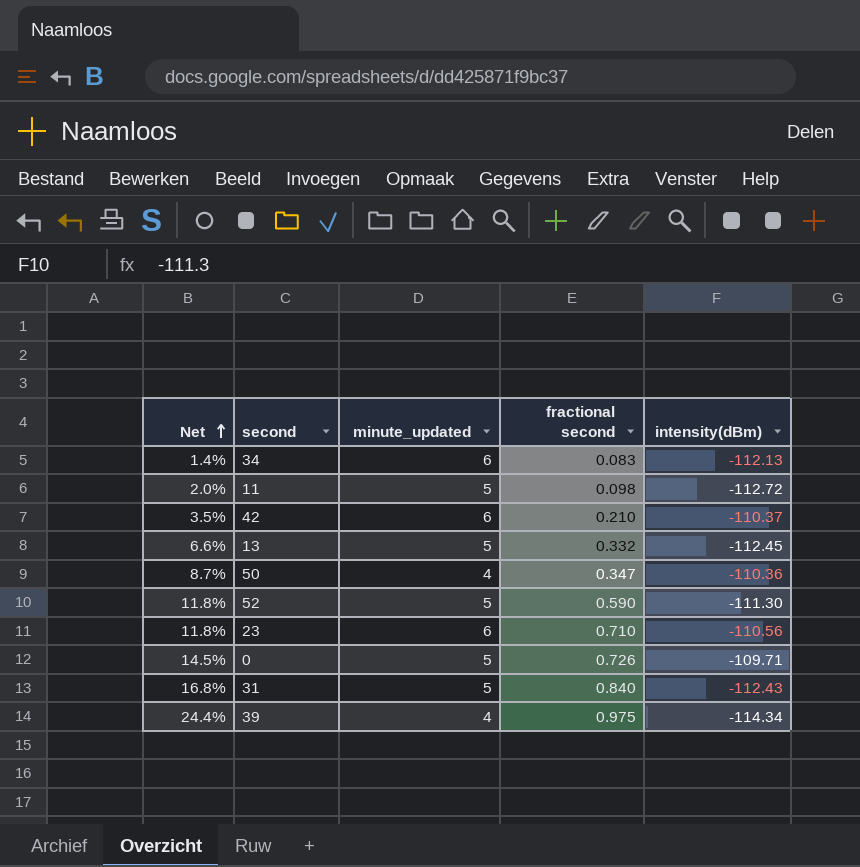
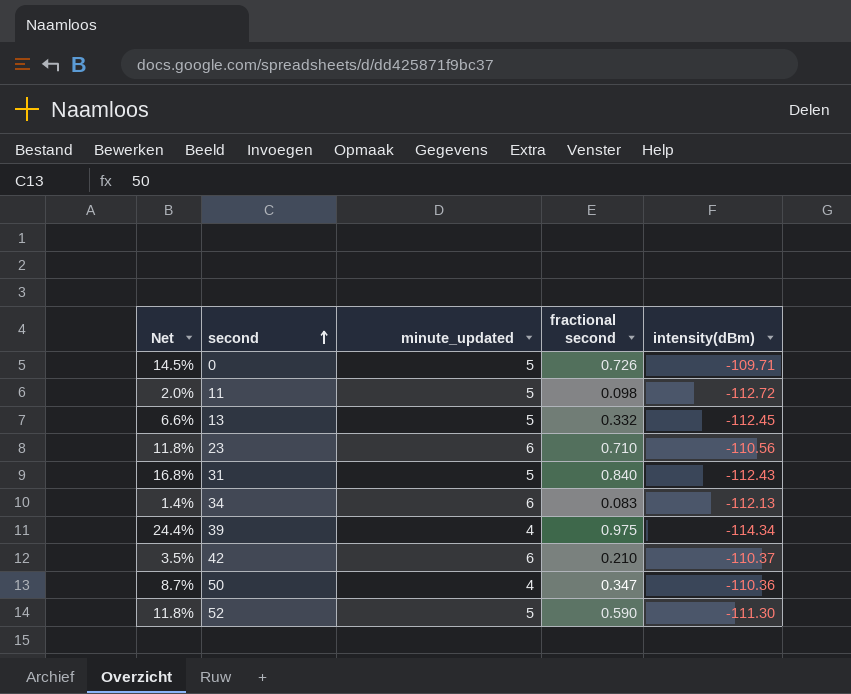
row order: Net ascending -> second ascending

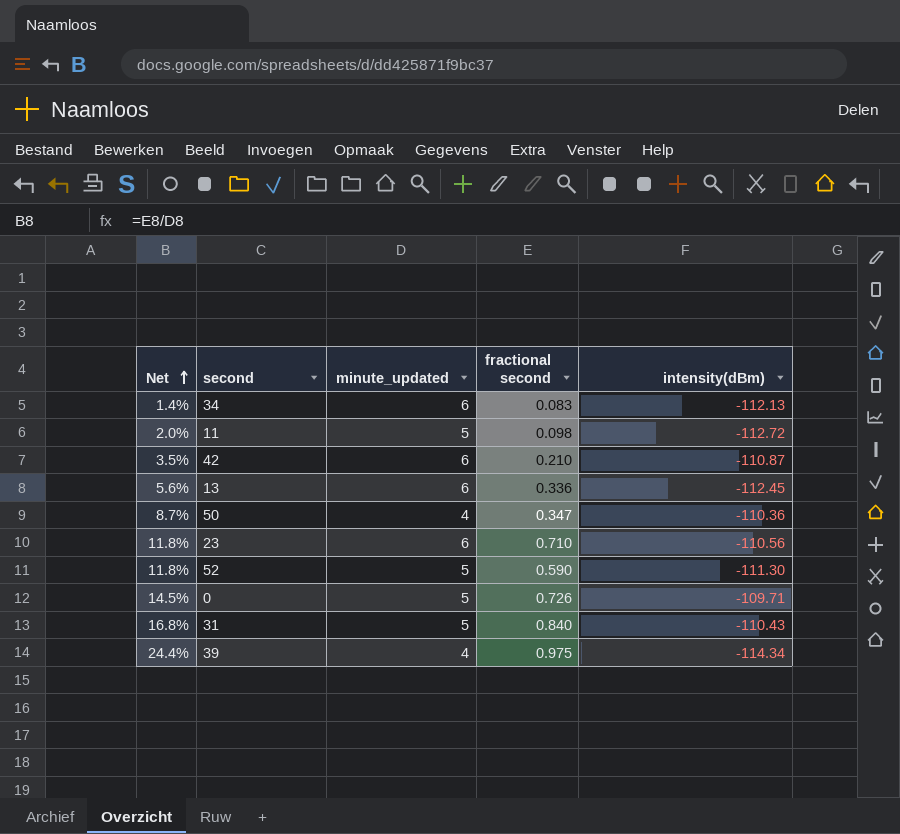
row order: second ascending -> Net ascending
42 | intensity(dBm): -110.37 -> -110.87
13 | Net: 6.6% -> 5.6%
13 | minute_updated: 5 -> 6
13 | fractional second: 0.332 -> 0.336
31 | intensity(dBm): -112.43 -> -110.43

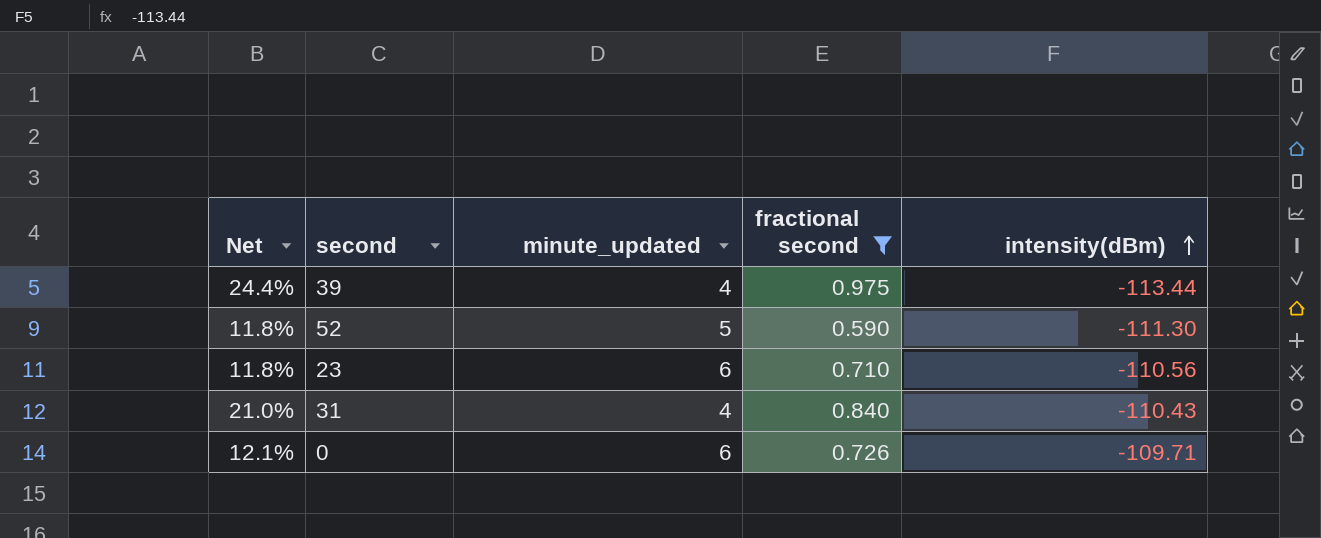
filter: none -> fractional second >= 0.590
row order: Net ascending -> intensity(dBm) ascending
39 | intensity(dBm): -114.34 -> -113.44
31 | Net: 16.8% -> 21.0%
31 | minute_updated: 5 -> 4
0 | Net: 14.5% -> 12.1%
0 | minute_updated: 5 -> 6

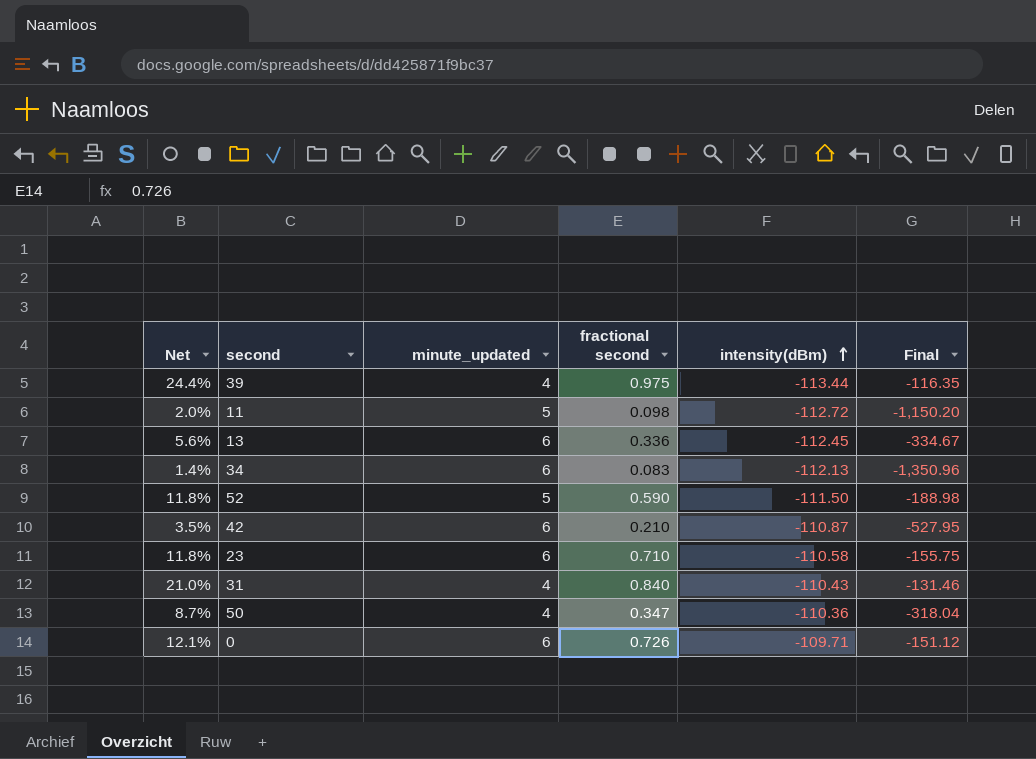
filter: fractional second >= 0.590 -> none
column Final | formula: none -> [intensity(dBm)] / [fractional second]
52 | intensity(dBm): -111.30 -> -111.50
23 | intensity(dBm): -110.56 -> -110.58

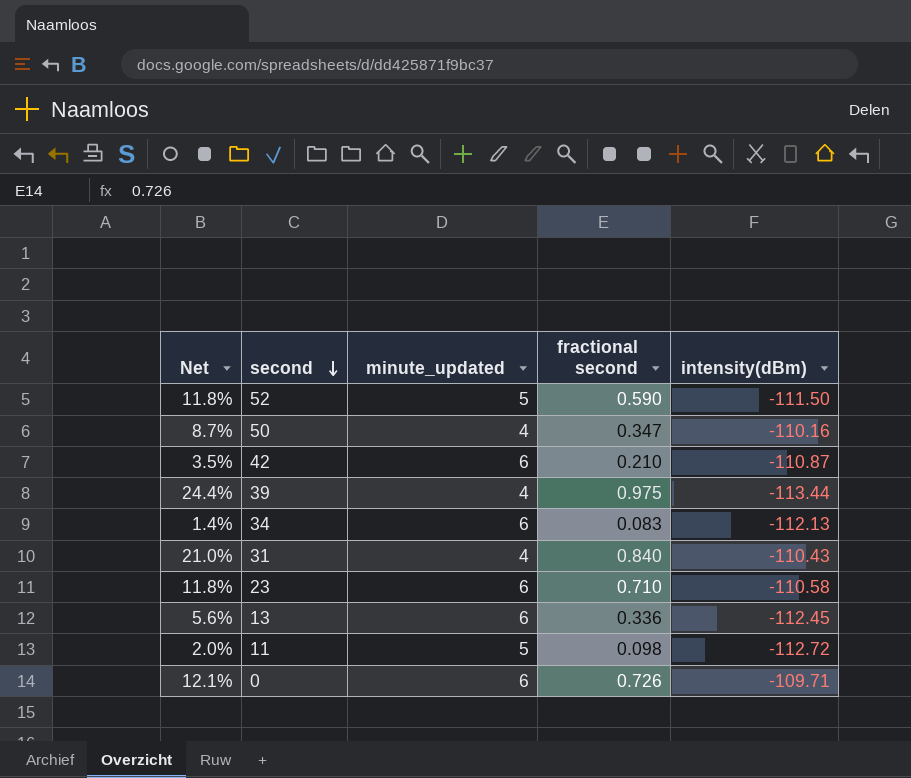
row order: intensity(dBm) ascending -> second descending
column Final | formula: [intensity(dBm)] / [fractional second] -> none
50 | intensity(dBm): -110.36 -> -110.16

